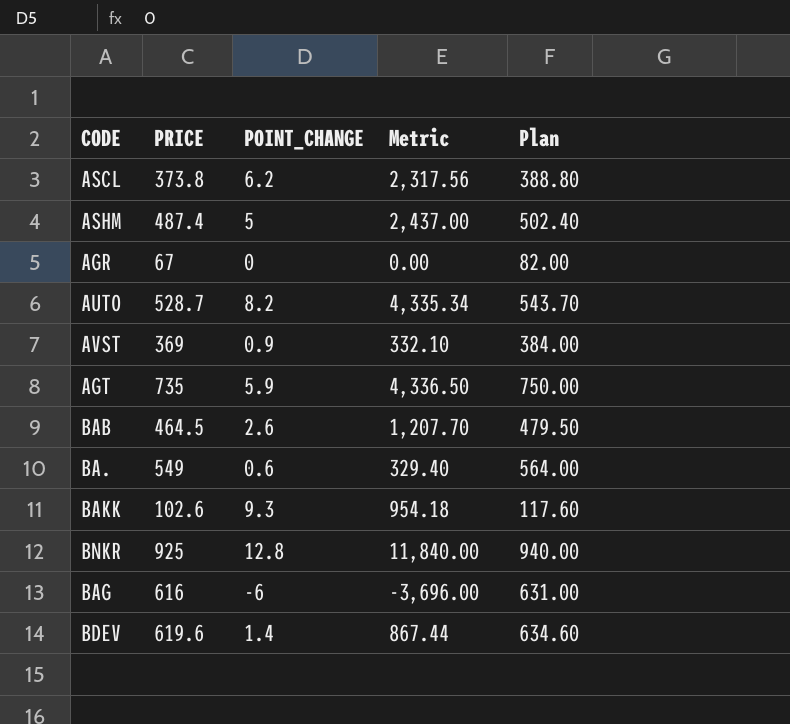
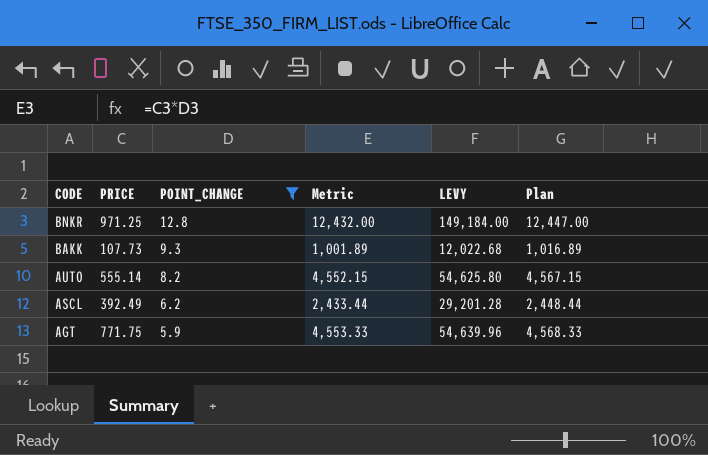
filter: none -> POINT_CHANGE >= 5.9
row order: none -> CODE descending
column LEVY | formula: none -> [Metric] * 12
column Plan | formula: [PRICE] + 15 -> [Metric] + 15
BNKR | PRICE: 925 -> 971.25
BNKR | Metric: 11,840.00 -> 12,432.00
BAKK | PRICE: 102.6 -> 107.73
BAKK | Metric: 954.18 -> 1,001.89
AUTO | PRICE: 528.7 -> 555.14
AUTO | Metric: 4,335.34 -> 4,552.15
ASCL | PRICE: 373.8 -> 392.49
ASCL | Metric: 2,317.56 -> 2,433.44
AGT | PRICE: 735 -> 771.75
AGT | Metric: 4,336.50 -> 4,553.33

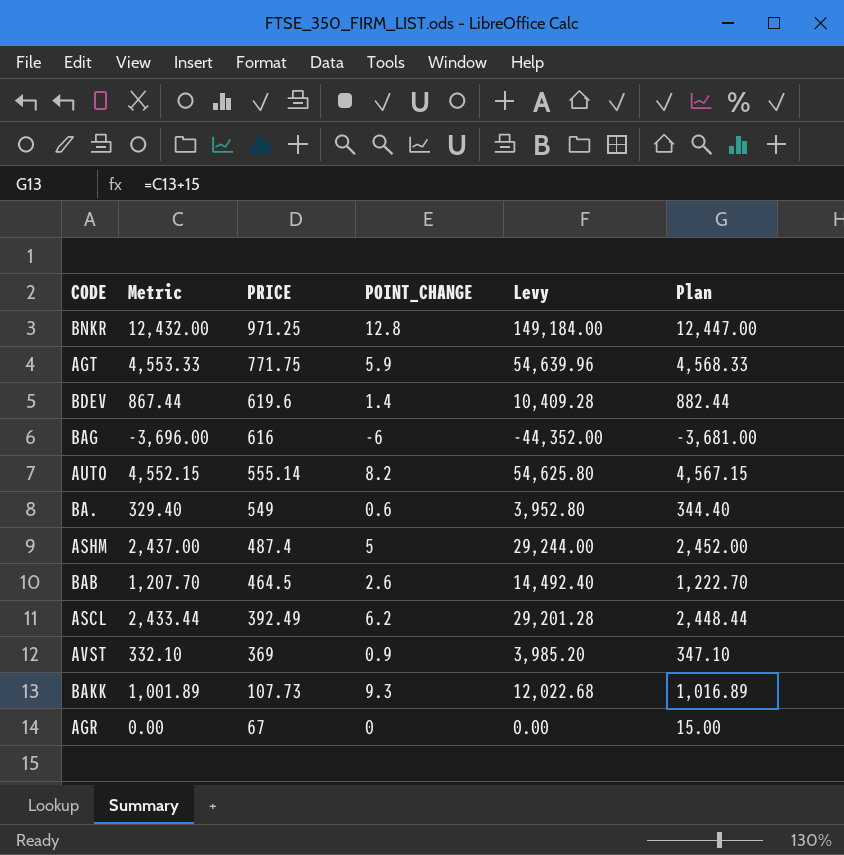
filter: POINT_CHANGE >= 5.9 -> none
row order: CODE descending -> PRICE descending
column Metric | position: 4 -> 2
column name: LEVY -> Levy

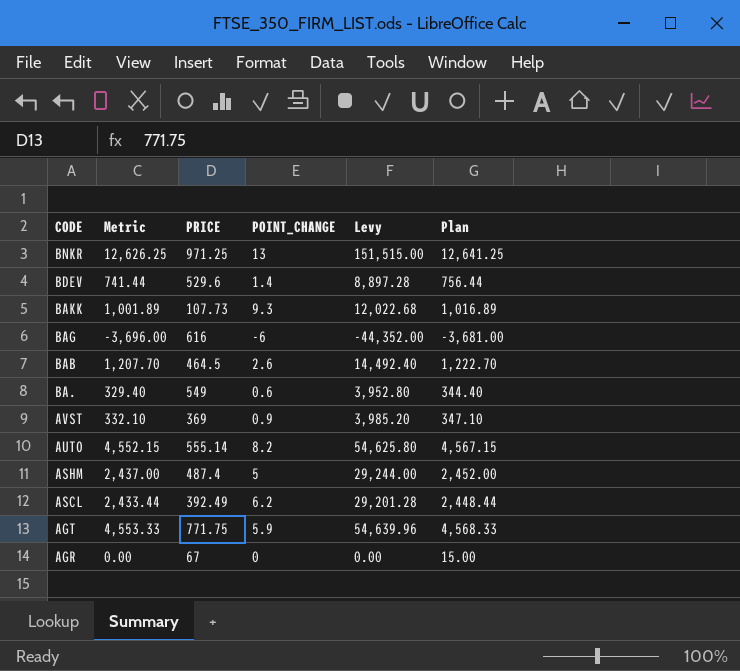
row order: PRICE descending -> CODE descending
BNKR | Metric: 12,432.00 -> 12,626.25
BNKR | POINT_CHANGE: 12.8 -> 13
BNKR | Levy: 149,184.00 -> 151,515.00
BNKR | Plan: 12,447.00 -> 12,641.25
BDEV | Metric: 867.44 -> 741.44
BDEV | PRICE: 619.6 -> 529.6
BDEV | Levy: 10,409.28 -> 8,897.28
BDEV | Plan: 882.44 -> 756.44

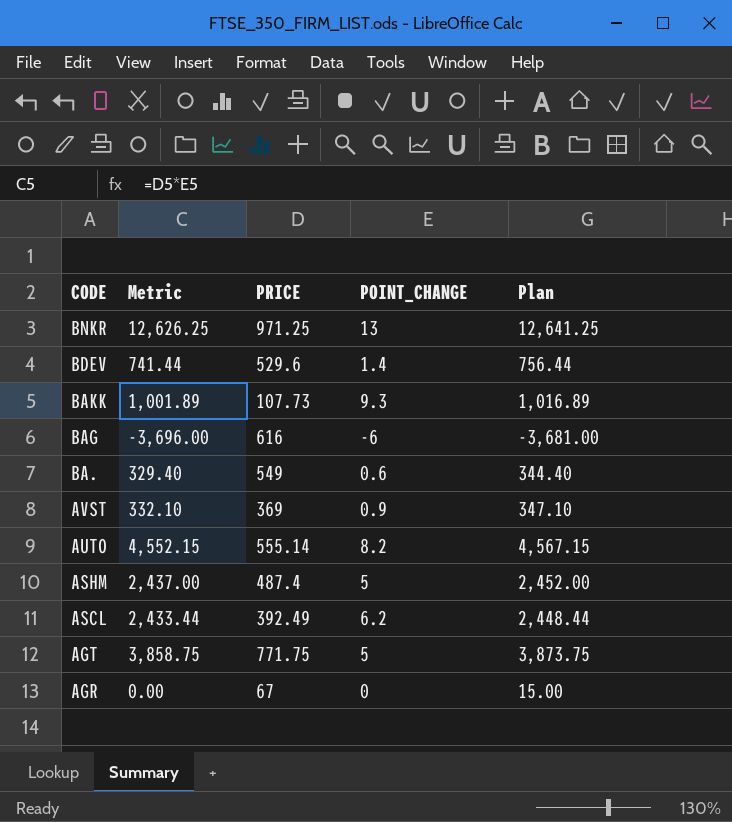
column Levy | formula: [Metric] * 12 -> none
row BAB: 1,207.70 | 464.5 | 2.6 | 14,492.40 | 1,222.70 -> none
AGT | Metric: 4,553.33 -> 3,858.75
AGT | POINT_CHANGE: 5.9 -> 5
AGT | Plan: 4,568.33 -> 3,873.75

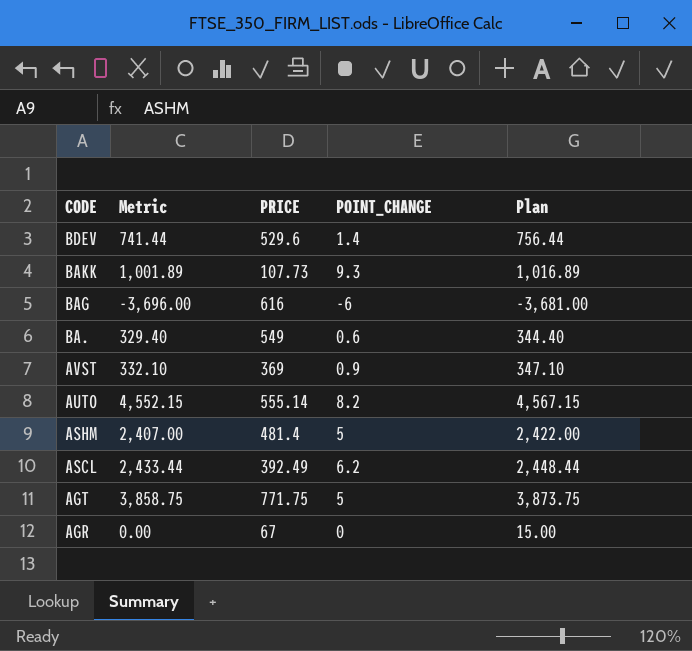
row BNKR: 12,626.25 | 971.25 | 13 | 12,641.25 -> none
ASHM | Metric: 2,437.00 -> 2,407.00
ASHM | PRICE: 487.4 -> 481.4
ASHM | Plan: 2,452.00 -> 2,422.00

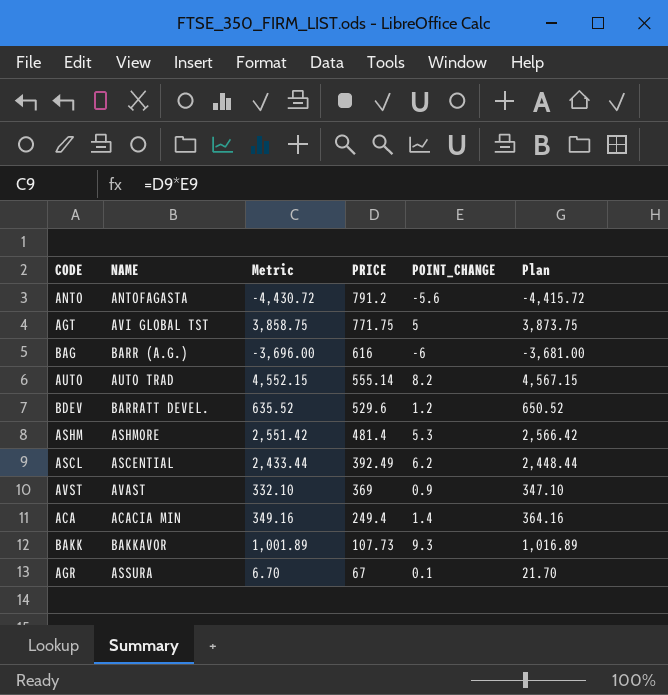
row order: CODE descending -> PRICE descending
column NAME | position: none -> 2
row BA.: 329.40 | 549 | 0.6 | 344.40 -> none
row ANTO: none -> ANTOFAGASTA | -4,430.72 | 791.2 | -5.6 | -4,415.72
BDEV | Metric: 741.44 -> 635.52
BDEV | POINT_CHANGE: 1.4 -> 1.2
BDEV | Plan: 756.44 -> 650.52
ASHM | Metric: 2,407.00 -> 2,551.42
ASHM | POINT_CHANGE: 5 -> 5.3
ASHM | Plan: 2,422.00 -> 2,566.42
row ACA: none -> ACACIA MIN | 349.16 | 249.4 | 1.4 | 364.16
AGR | Metric: 0.00 -> 6.70
AGR | POINT_CHANGE: 0 -> 0.1
AGR | Plan: 15.00 -> 21.70

